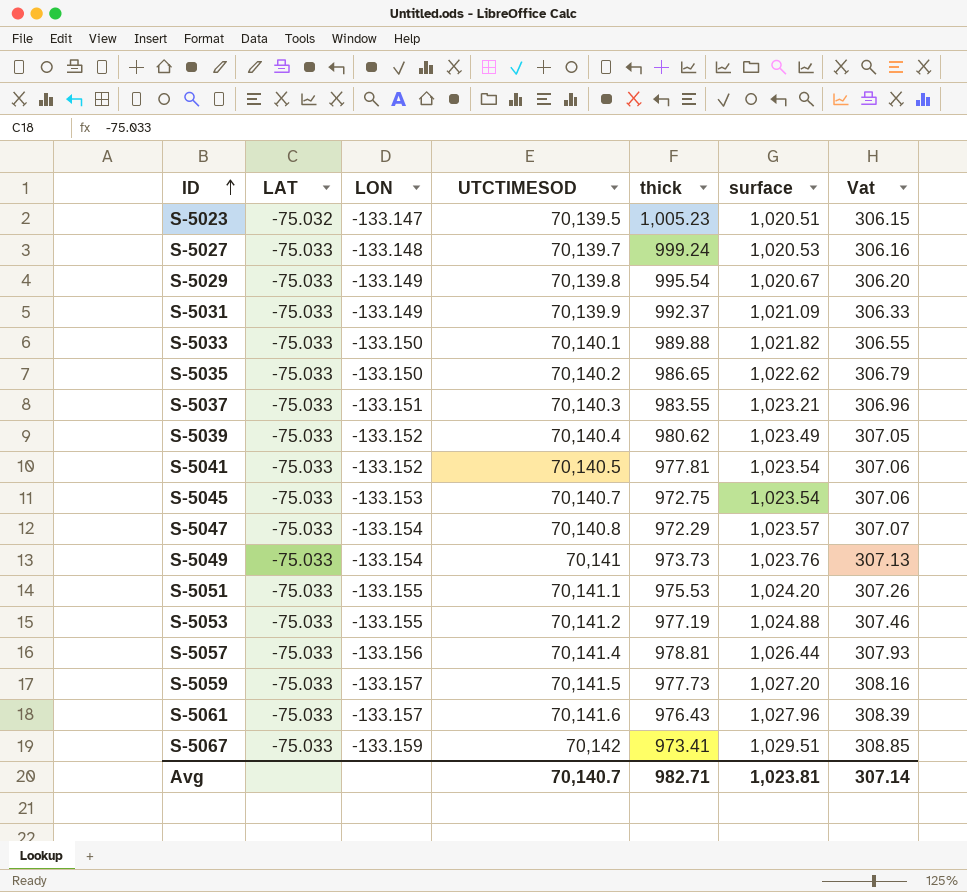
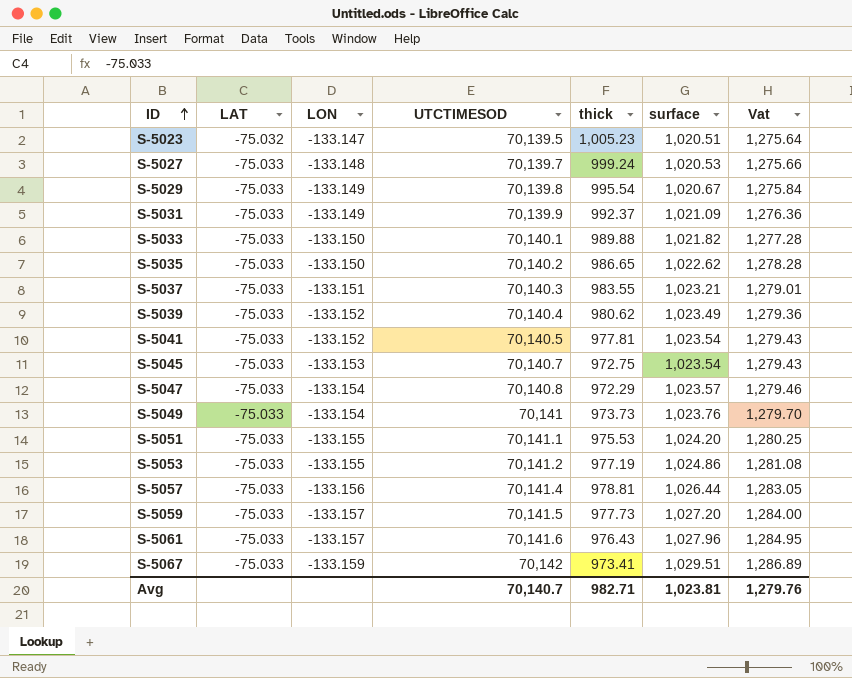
column Vat | formula: [surface] * 0.3 -> [surface] * 1.25
S-5053 | surface: 1,024.88 -> 1,024.86
Avg | Vat: 307.14 -> 1,279.76

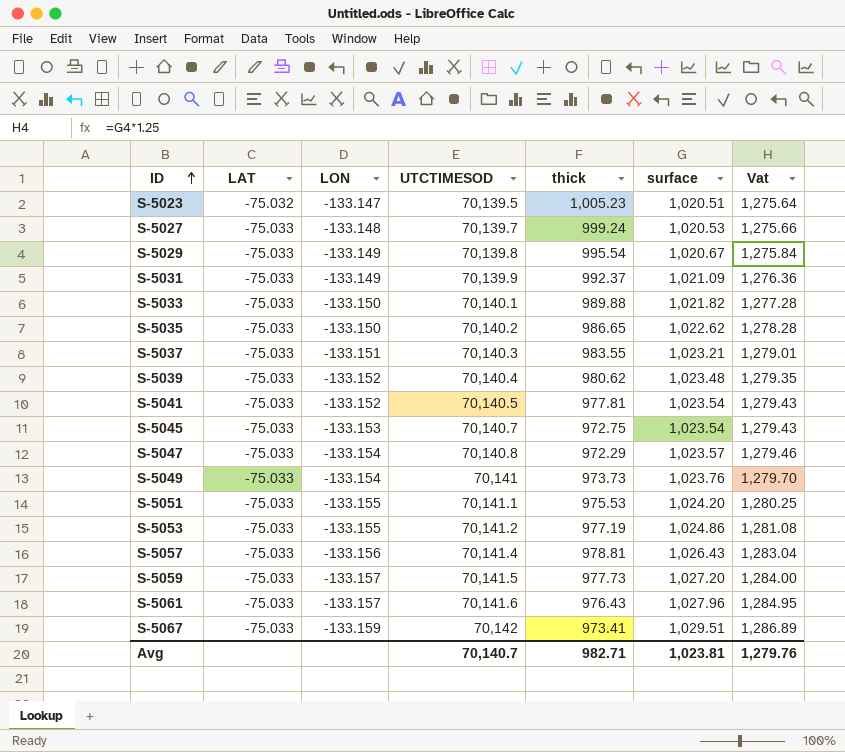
S-5039 | surface: 1,023.49 -> 1,023.48
S-5039 | Vat: 1,279.36 -> 1,279.35
S-5057 | surface: 1,026.44 -> 1,026.43
S-5057 | Vat: 1,283.05 -> 1,283.04

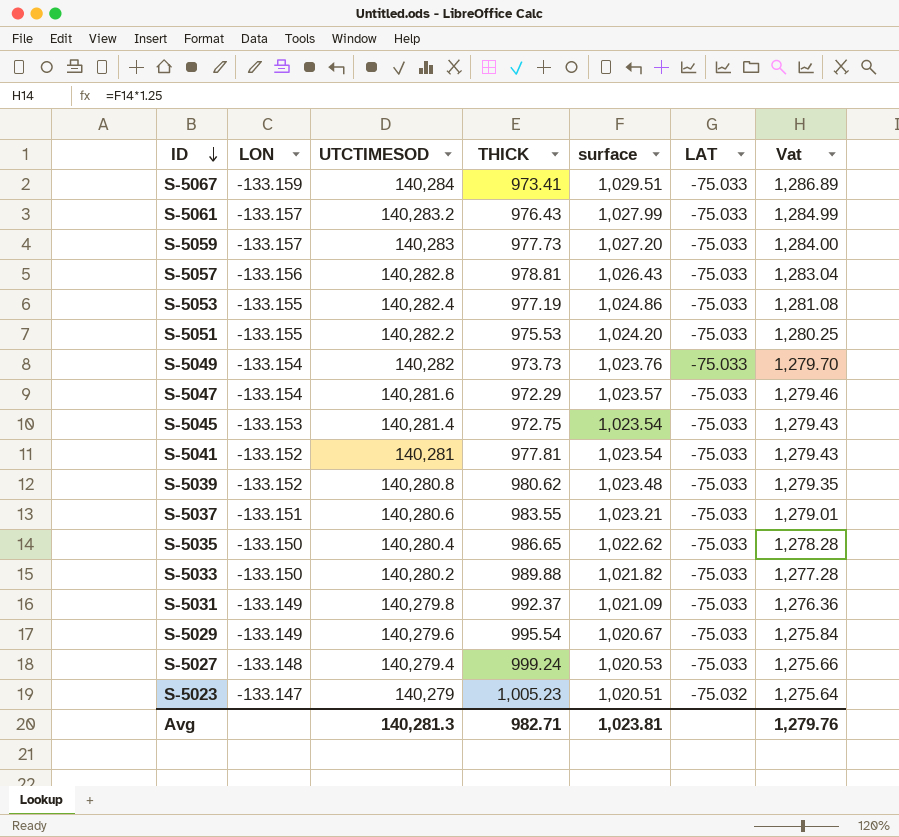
row order: ID ascending -> ID descending
column name: thick -> THICK
column LAT | position: 2 -> 6
S-5067 | UTCTIMESOD: 70,142 -> 140,284
S-5061 | UTCTIMESOD: 70,141.6 -> 140,283.2
S-5061 | surface: 1,027.96 -> 1,027.99
S-5061 | Vat: 1,284.95 -> 1,284.99
S-5059 | UTCTIMESOD: 70,141.5 -> 140,283
S-5057 | UTCTIMESOD: 70,141.4 -> 140,282.8
S-5053 | UTCTIMESOD: 70,141.2 -> 140,282.4
S-5051 | UTCTIMESOD: 70,141.1 -> 140,282.2
S-5049 | UTCTIMESOD: 70,141 -> 140,282
S-5047 | UTCTIMESOD: 70,140.8 -> 140,281.6
S-5045 | UTCTIMESOD: 70,140.7 -> 140,281.4
S-5041 | UTCTIMESOD: 70,140.5 -> 140,281
S-5039 | UTCTIMESOD: 70,140.4 -> 140,280.8
S-5037 | UTCTIMESOD: 70,140.3 -> 140,280.6
S-5035 | UTCTIMESOD: 70,140.2 -> 140,280.4
S-5033 | UTCTIMESOD: 70,140.1 -> 140,280.2
S-5031 | UTCTIMESOD: 70,139.9 -> 140,279.8
S-5029 | UTCTIMESOD: 70,139.8 -> 140,279.6
S-5027 | UTCTIMESOD: 70,139.7 -> 140,279.4
S-5023 | UTCTIMESOD: 70,139.5 -> 140,279
Avg | UTCTIMESOD: 70,140.7 -> 140,281.3

